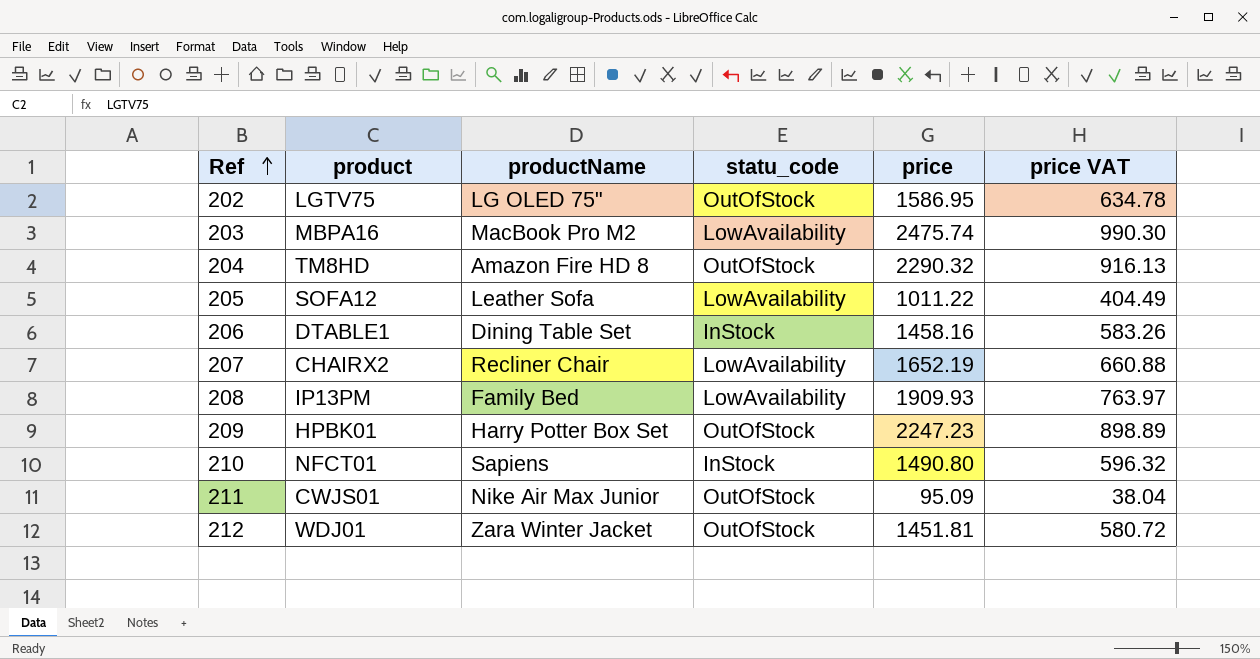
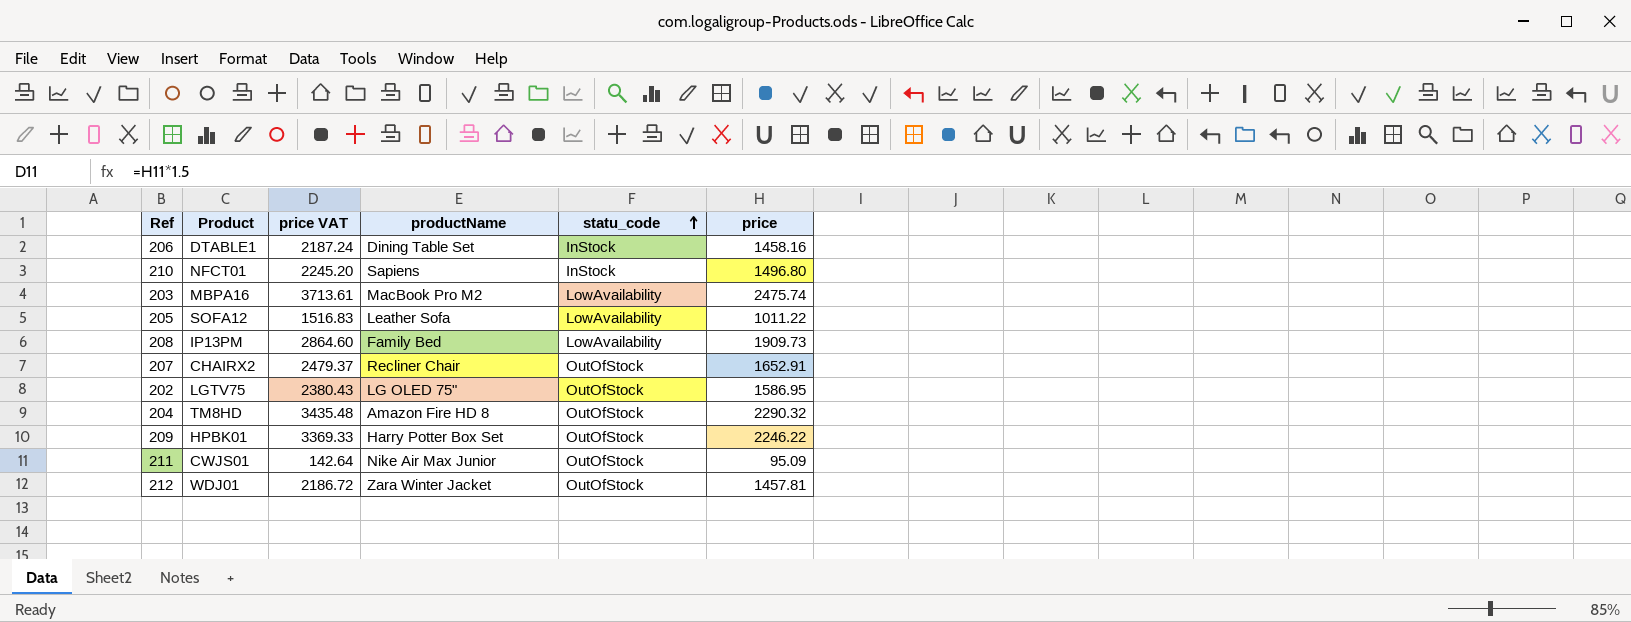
row order: Ref ascending -> statu_code ascending
column name: product -> Product
column price VAT | formula: [price] * 0.4 -> [price] * 1.5
column price VAT | position: 6 -> 3
210 | price: 1490.80 -> 1496.80
208 | price: 1909.93 -> 1909.73
207 | statu_code: LowAvailability -> OutOfStock
207 | price: 1652.19 -> 1652.91
209 | price: 2247.23 -> 2246.22
212 | price: 1451.81 -> 1457.81

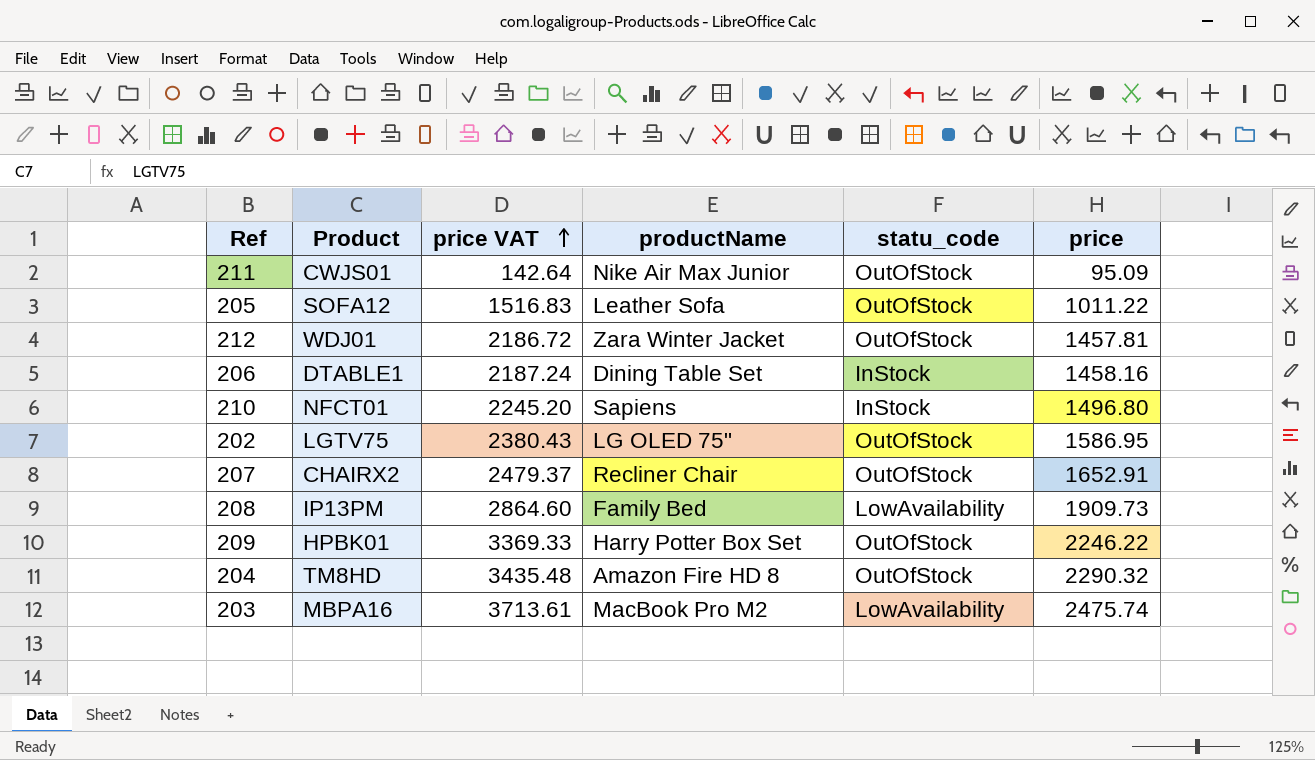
row order: statu_code ascending -> price VAT ascending
205 | statu_code: LowAvailability -> OutOfStock

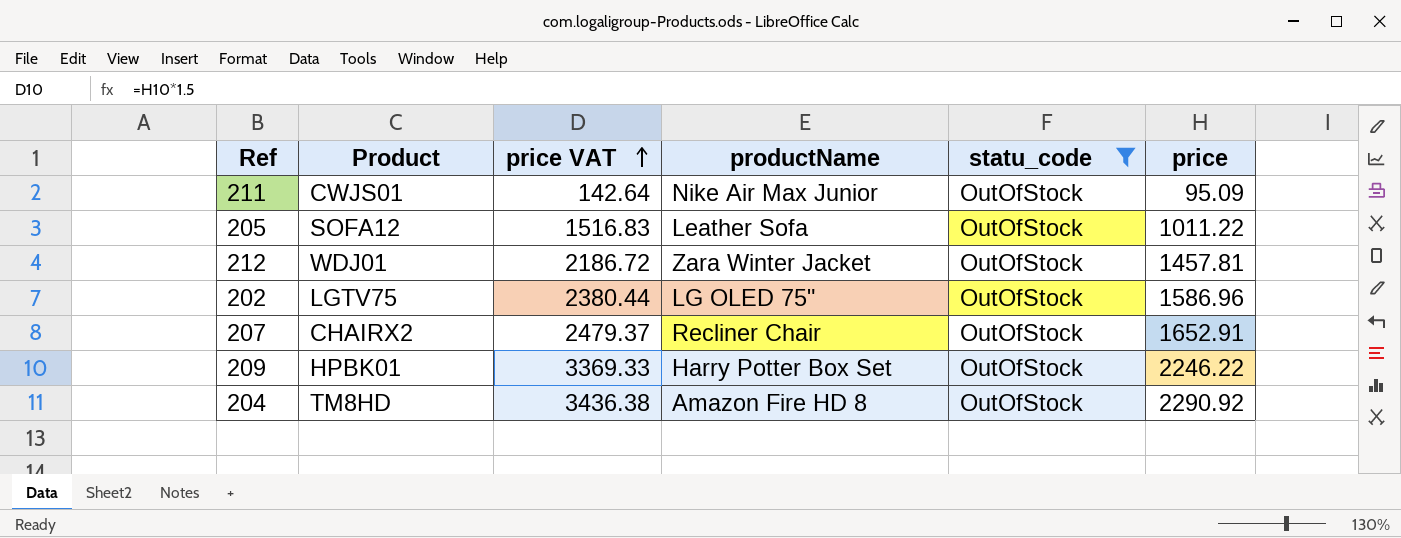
filter: none -> statu_code = OutOfStock
202 | price VAT: 2380.43 -> 2380.44
202 | price: 1586.95 -> 1586.96
204 | price VAT: 3435.48 -> 3436.38
204 | price: 2290.32 -> 2290.92

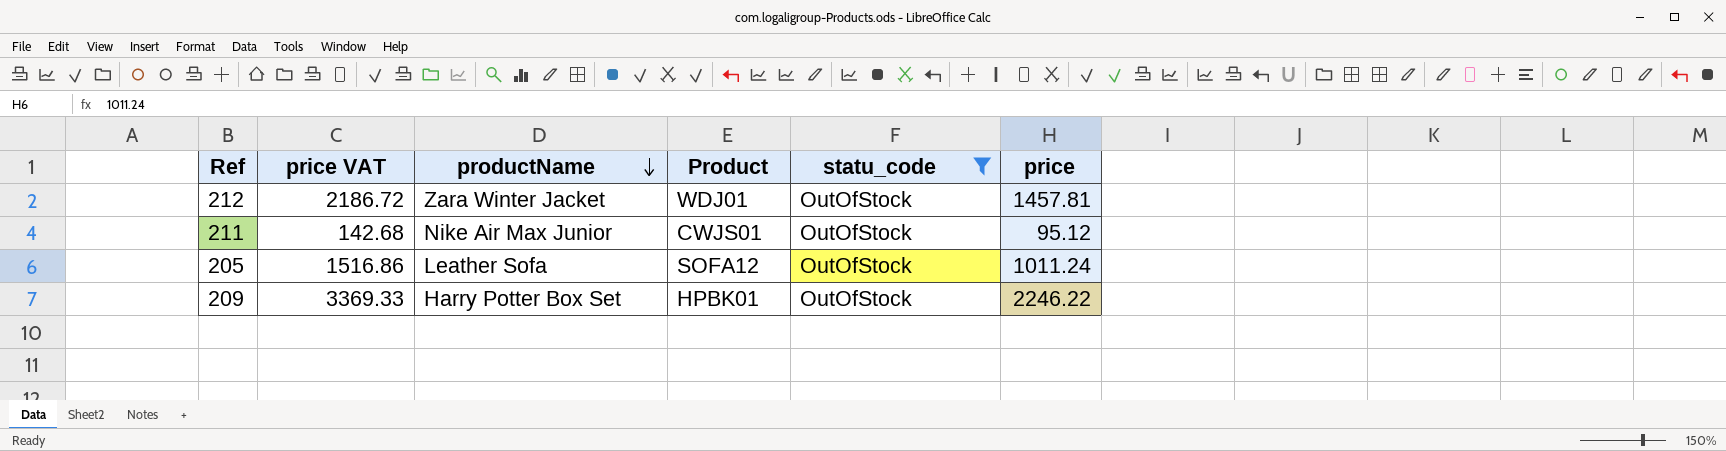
row order: price VAT ascending -> productName descending
column Product | position: 2 -> 4
row 202: LGTV75 | 2380.44 | LG OLED 75" | OutOfStock | 1586.96 -> none
row 207: CHAIRX2 | 2479.37 | Recliner Chair | OutOfStock | 1652.91 -> none
row 204: TM8HD | 3436.38 | Amazon Fire HD 8 | OutOfStock | 2290.92 -> none
211 | price VAT: 142.64 -> 142.68
211 | price: 95.09 -> 95.12
205 | price VAT: 1516.83 -> 1516.86
205 | price: 1011.22 -> 1011.24

